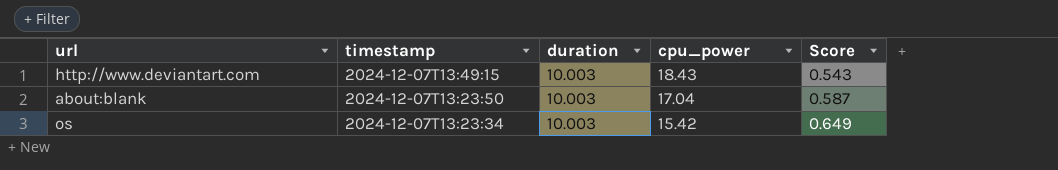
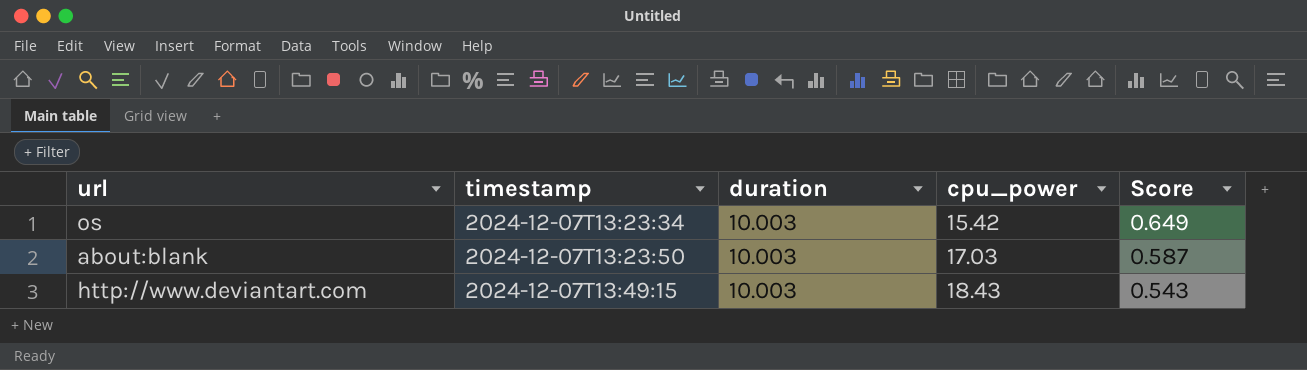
row order: timestamp descending -> timestamp ascending
about:blank | cpu_power: 17.04 -> 17.03

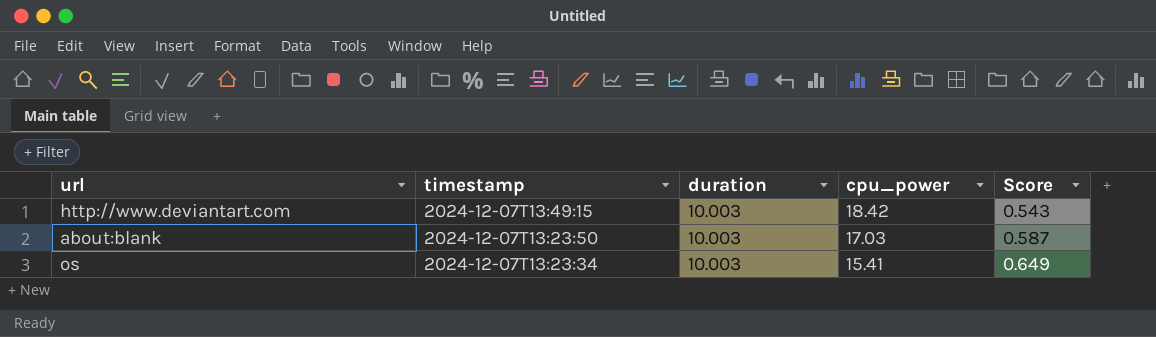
row order: timestamp ascending -> timestamp descending
http://www.deviantart.com | cpu_power: 18.43 -> 18.42
os | cpu_power: 15.42 -> 15.41

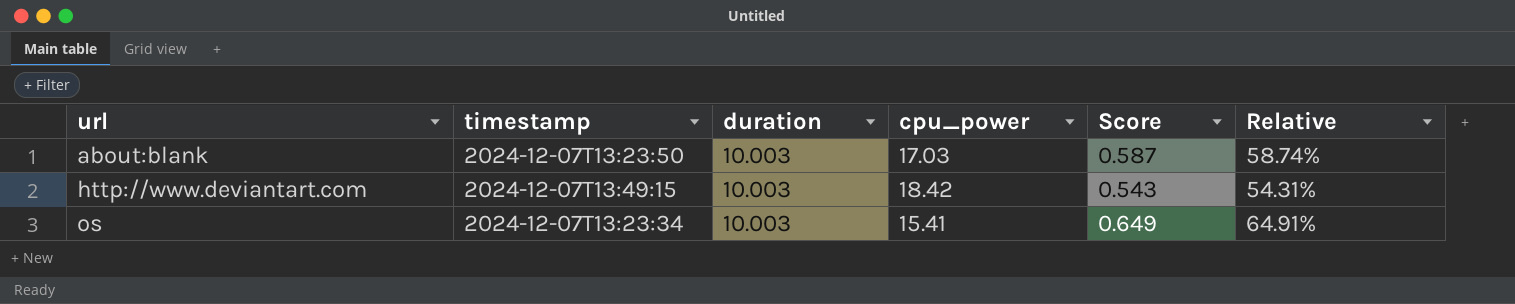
row order: timestamp descending -> url ascending
column Relative | formula: none -> [duration] / [cpu_power]

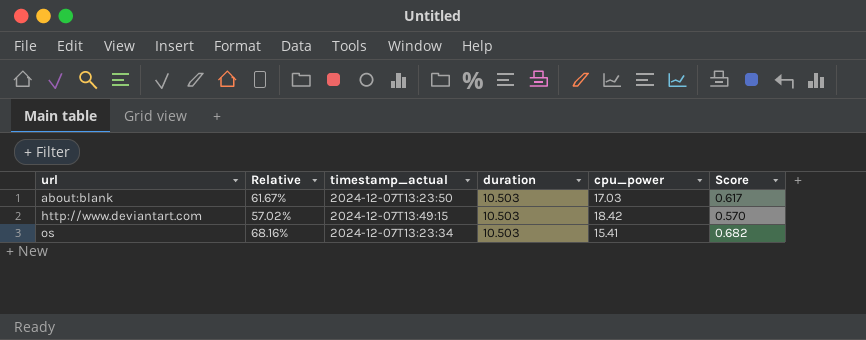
column Relative | position: 6 -> 2
column name: timestamp -> timestamp_actual
about:blank | Relative: 58.74% -> 61.67%
about:blank | duration: 10.003 -> 10.503
about:blank | Score: 0.587 -> 0.617
http://www.deviantart.com | Relative: 54.31% -> 57.02%
http://www.deviantart.com | duration: 10.003 -> 10.503
http://www.deviantart.com | Score: 0.543 -> 0.570
os | Relative: 64.91% -> 68.16%
os | duration: 10.003 -> 10.503
os | Score: 0.649 -> 0.682

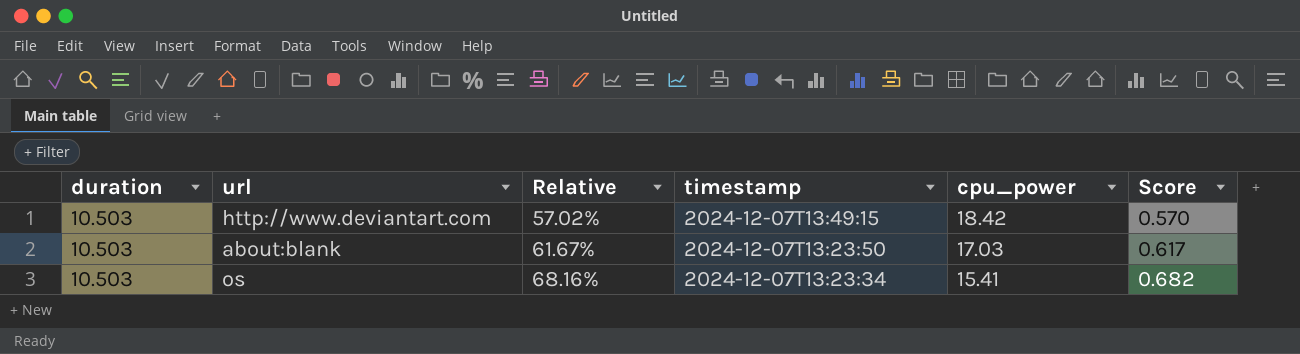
row order: url ascending -> Relative ascending
column duration | position: 4 -> 1
column name: timestamp_actual -> timestamp

